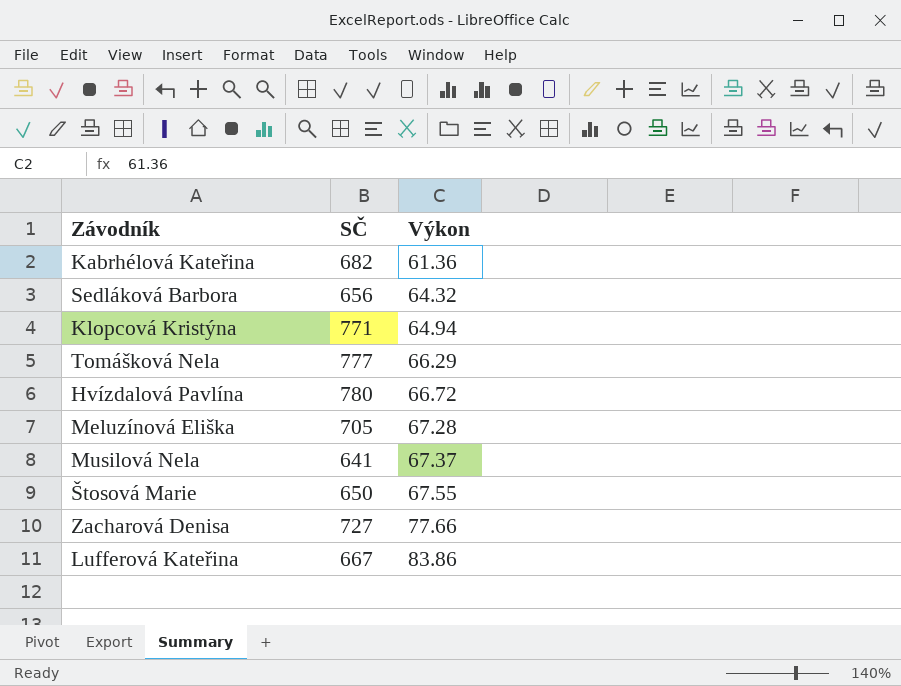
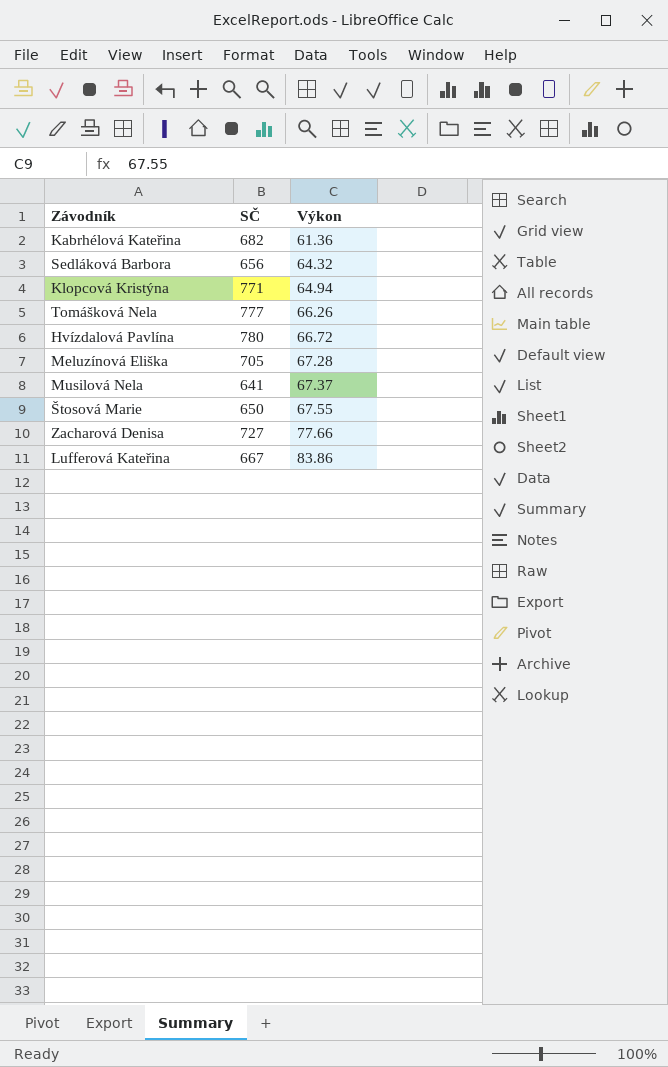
Tomášková Nela | Výkon: 66.29 -> 66.26

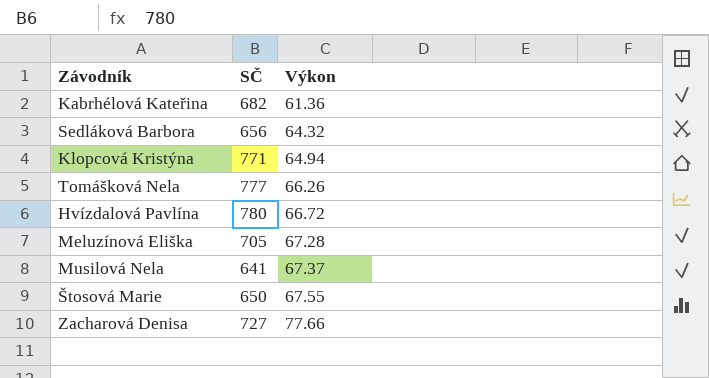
row Lufferová Kateřina: 667 | 83.86 -> none

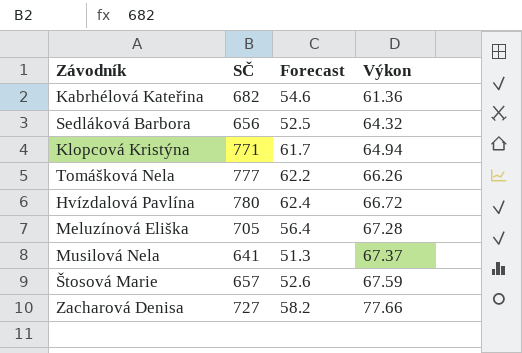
column Forecast | formula: none -> [SČ] * 0.08
Štosová Marie | SČ: 650 -> 657
Štosová Marie | Výkon: 67.55 -> 67.59

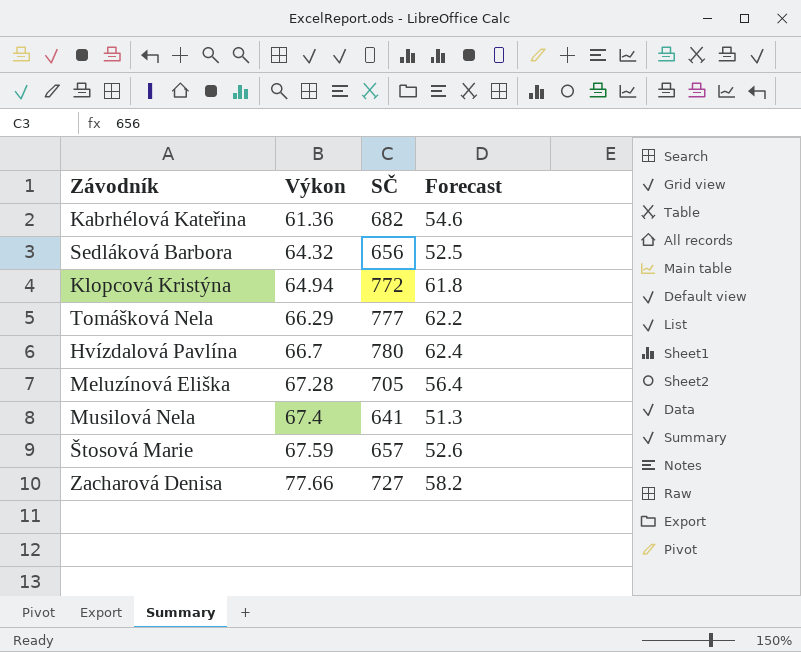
column Výkon | position: 4 -> 2
Klopcová Kristýna | SČ: 771 -> 772
Klopcová Kristýna | Forecast: 61.7 -> 61.8
Tomášková Nela | Výkon: 66.26 -> 66.29
Hvízdalová Pavlína | Výkon: 66.72 -> 66.7
Musilová Nela | Výkon: 67.37 -> 67.4

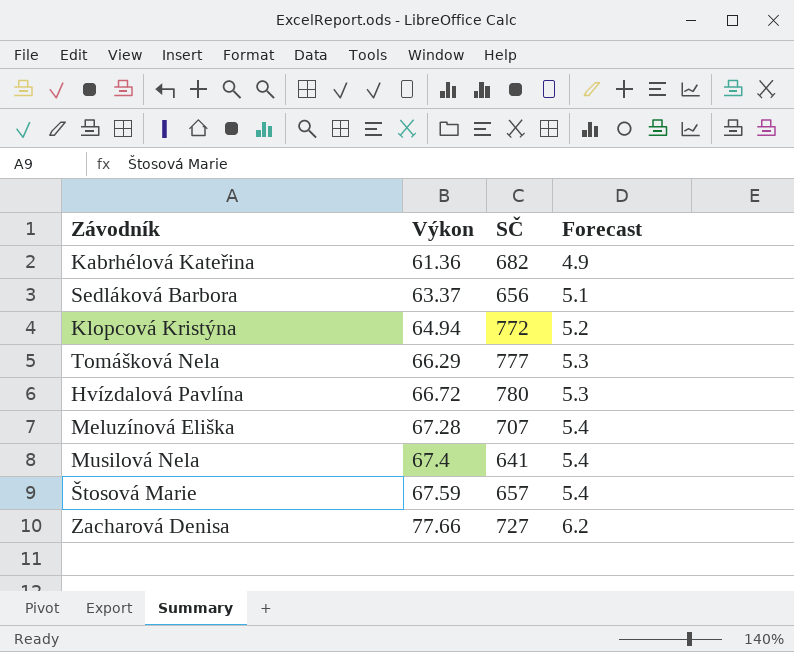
column Forecast | formula: [SČ] * 0.08 -> [Výkon] * 0.08
Sedláková Barbora | Výkon: 64.32 -> 63.37
Hvízdalová Pavlína | Výkon: 66.7 -> 66.72
Meluzínová Eliška | SČ: 705 -> 707

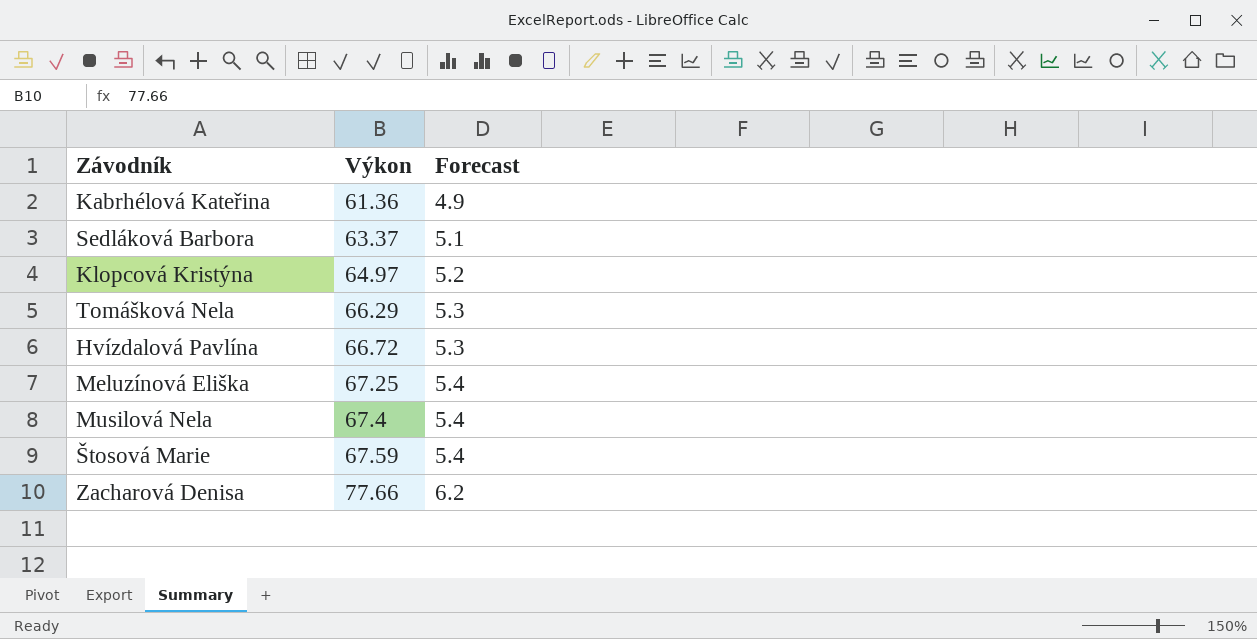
column SČ | position: 3 -> none
Klopcová Kristýna | Výkon: 64.94 -> 64.97
Meluzínová Eliška | Výkon: 67.28 -> 67.25

